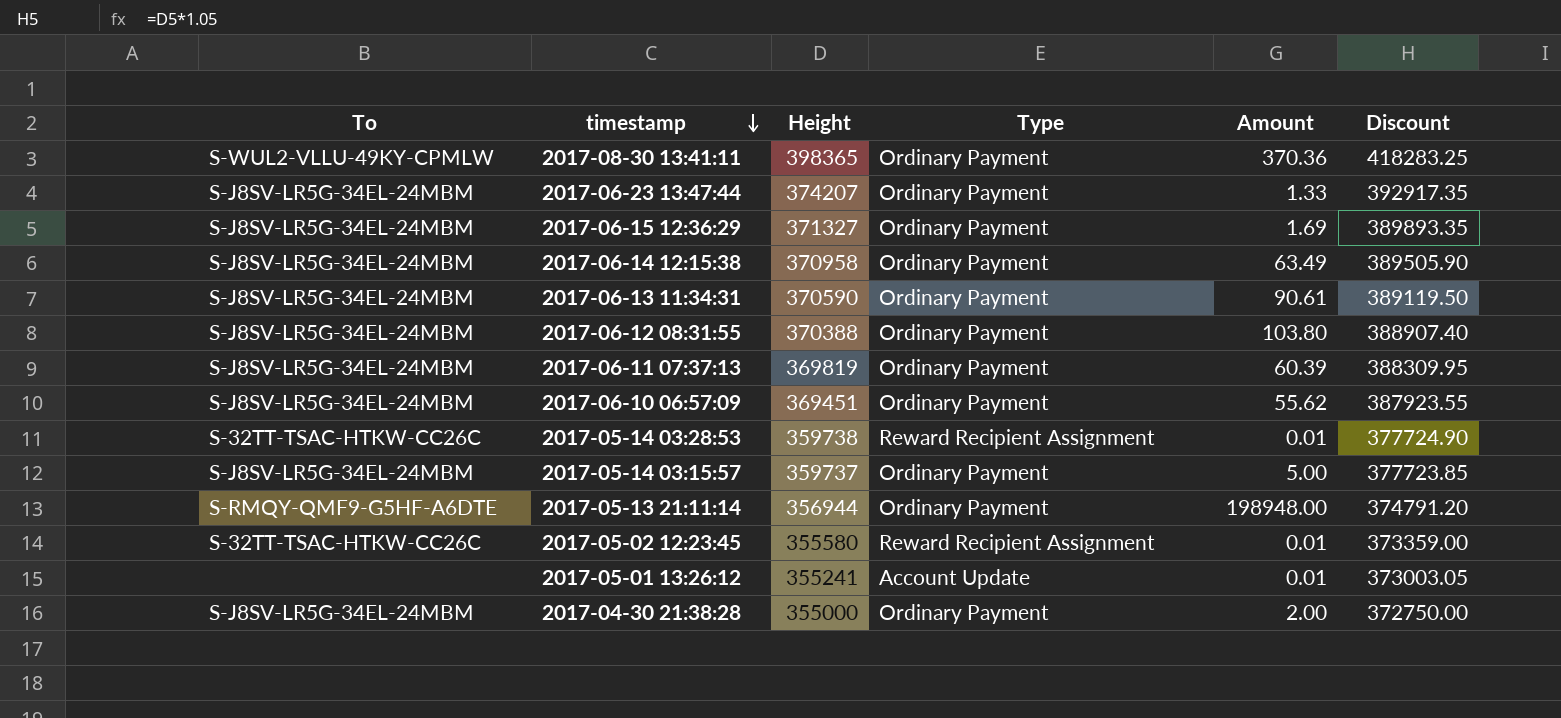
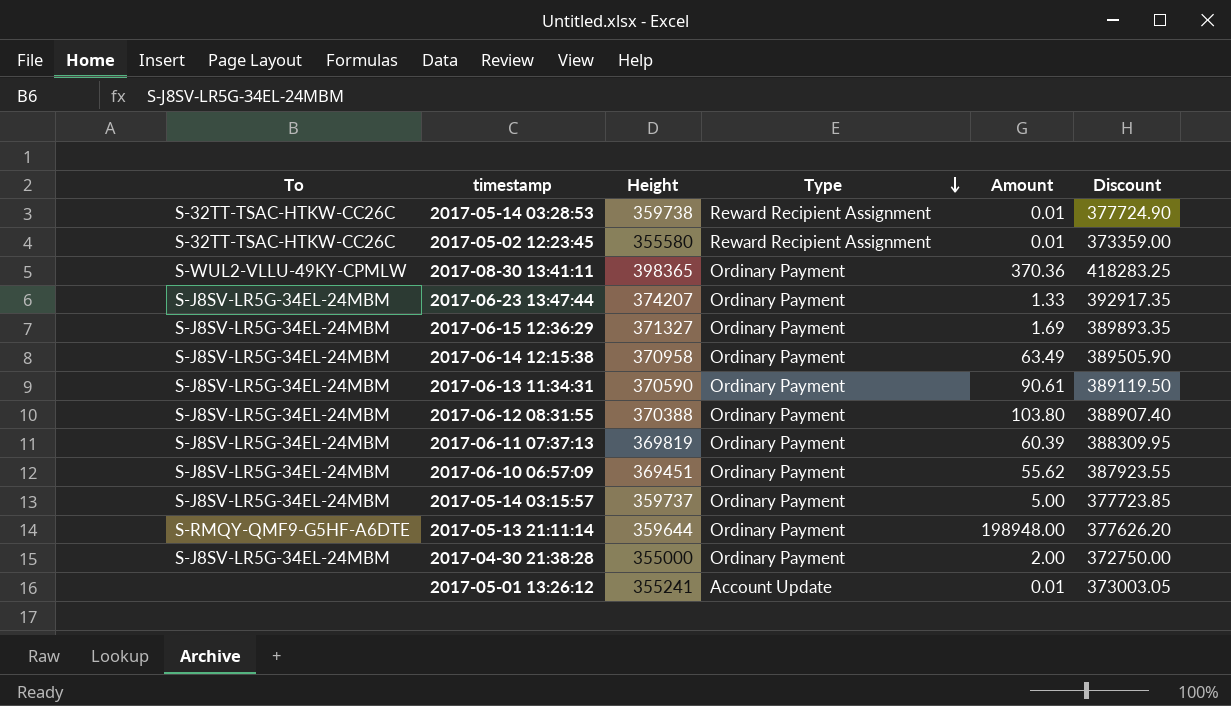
row order: timestamp descending -> Type descending
2017-05-13 21:11:14 | Height: 356944 -> 359644
2017-05-13 21:11:14 | Discount: 374791.20 -> 377626.20

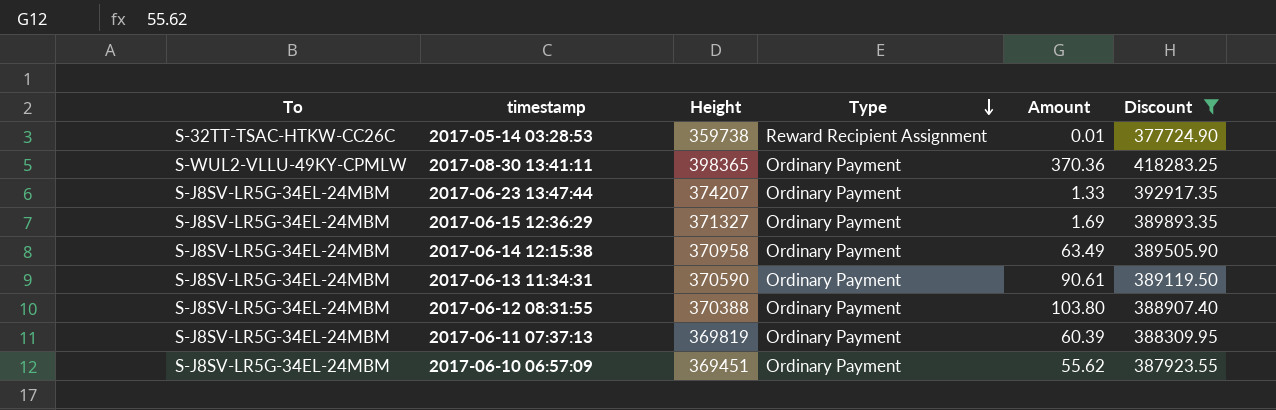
filter: none -> Discount >= 377724.90

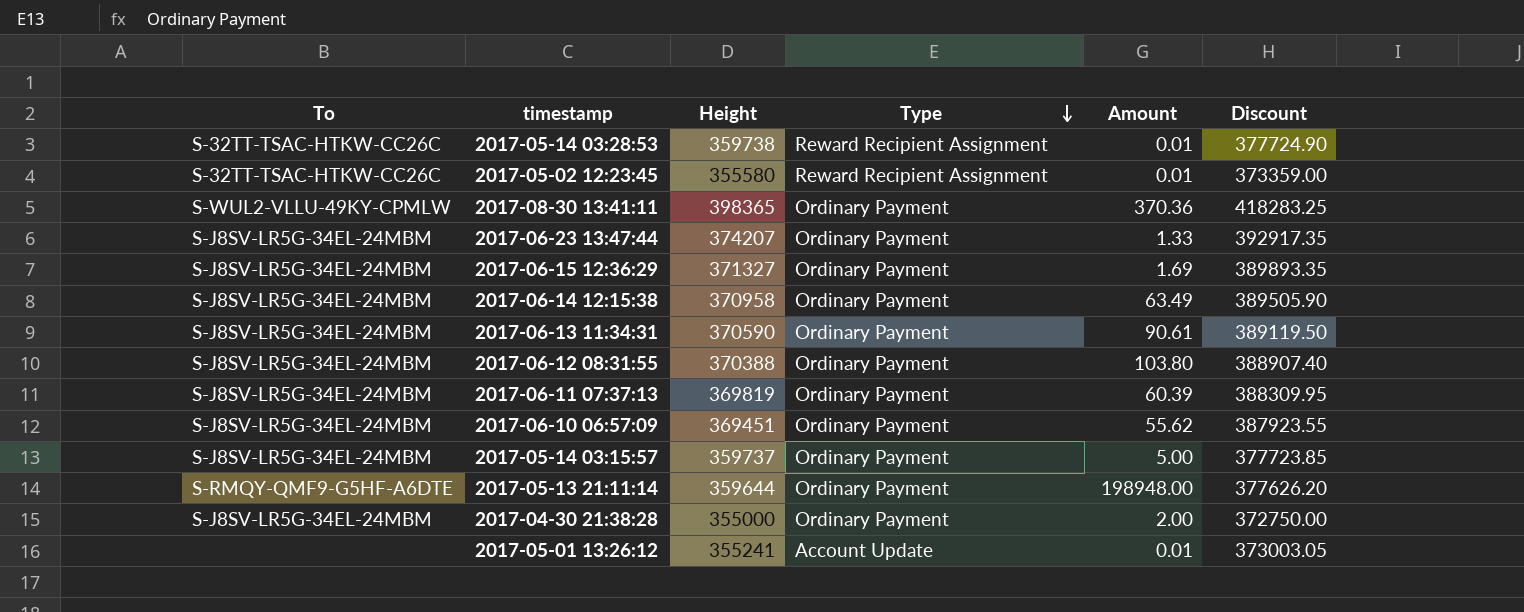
filter: Discount >= 377724.90 -> none

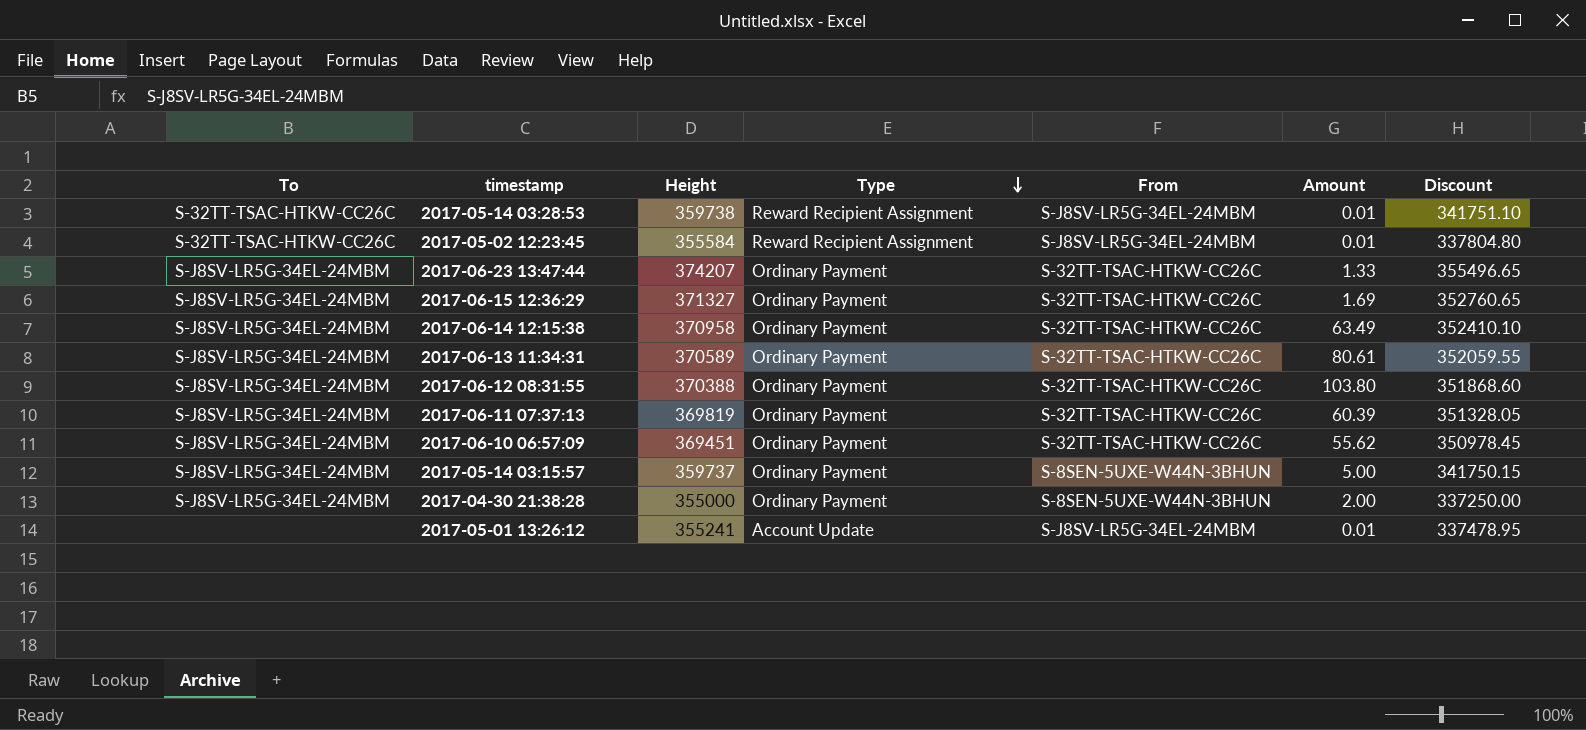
column From | position: none -> 5
column Discount | formula: [Height] * 1.05 -> [Height] * 0.95
row 2017-08-30 13:41:11: S-WUL2-VLLU-49KY-CPMLW | 398365 | Ordinary Payment | 370.36 | 418283.25 -> none
row 2017-05-13 21:11:14: S-RMQY-QMF9-G5HF-A6DTE | 359644 | Ordinary Payment | 198948.00 | 377626.20 -> none
2017-05-02 12:23:45 | Height: 355580 -> 355584
2017-06-13 11:34:31 | Height: 370590 -> 370589
2017-06-13 11:34:31 | Amount: 90.61 -> 80.61

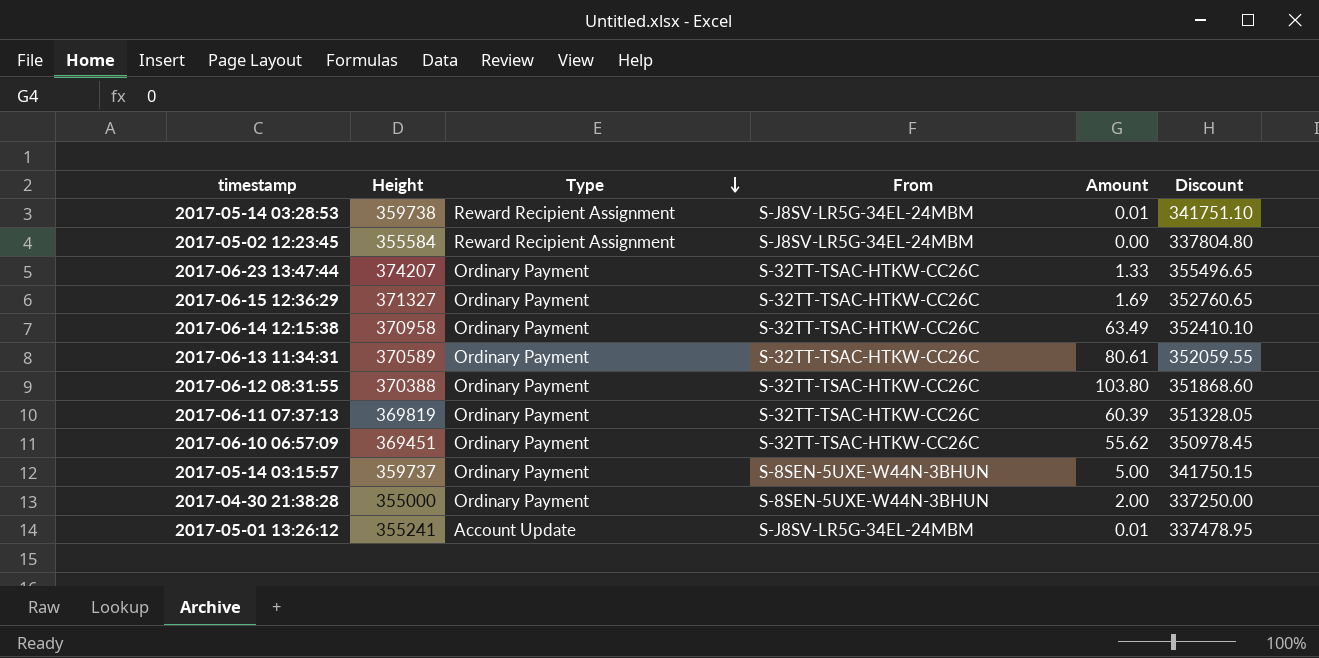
column To | position: 1 -> none
2017-05-02 12:23:45 | Amount: 0.01 -> 0.00

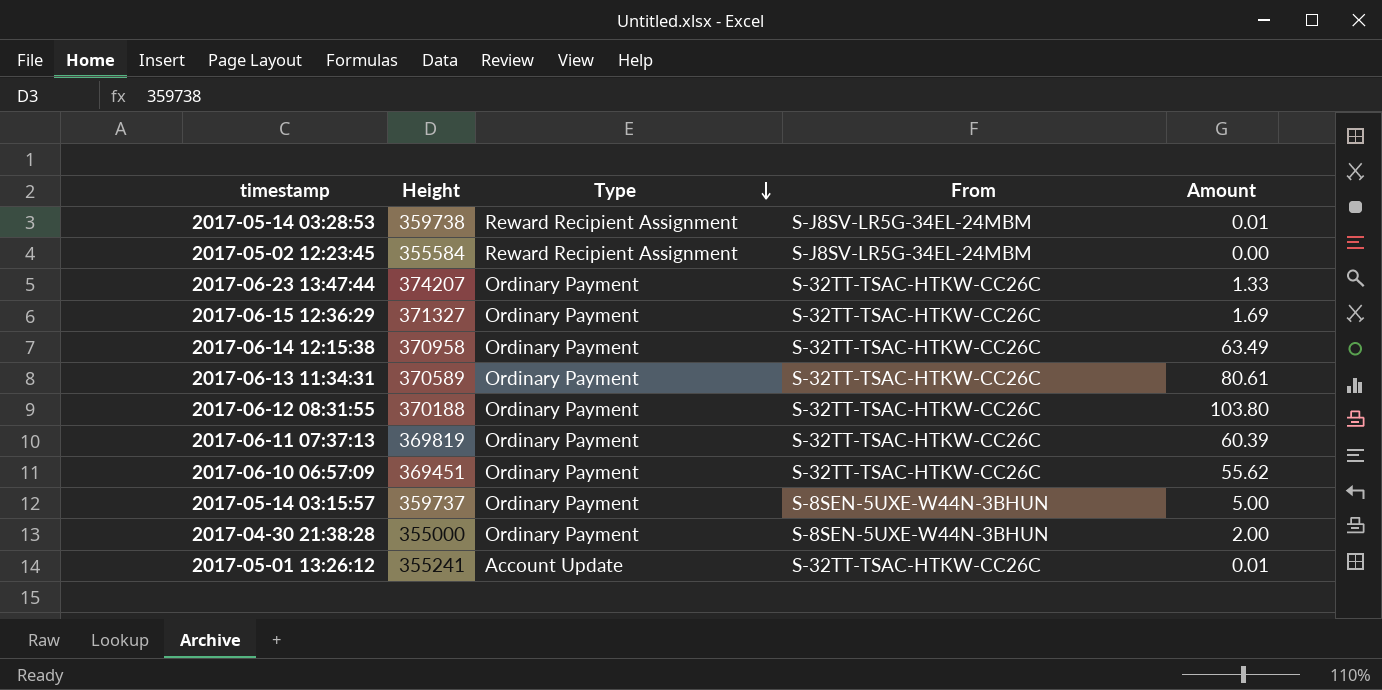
column Discount | formula: [Height] * 0.95 -> none
2017-06-12 08:31:55 | Height: 370388 -> 370188
2017-05-01 13:26:12 | From: S-J8SV-LR5G-34EL-24MBM -> S-32TT-TSAC-HTKW-CC26C

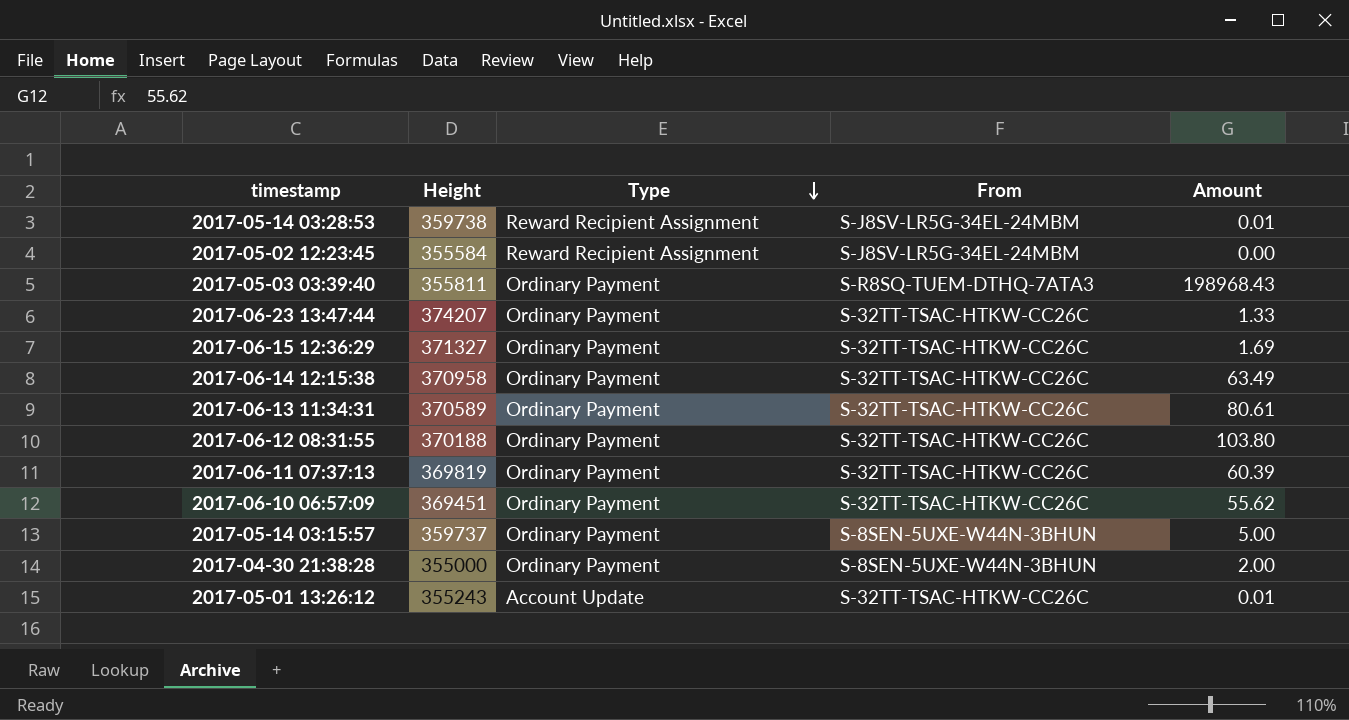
row 2017-05-03 03:39:40: none -> 355811 | Ordinary Payment | S-R8SQ-TUEM-DTHQ-7ATA3 | 198968.43
2017-05-01 13:26:12 | Height: 355241 -> 355243

